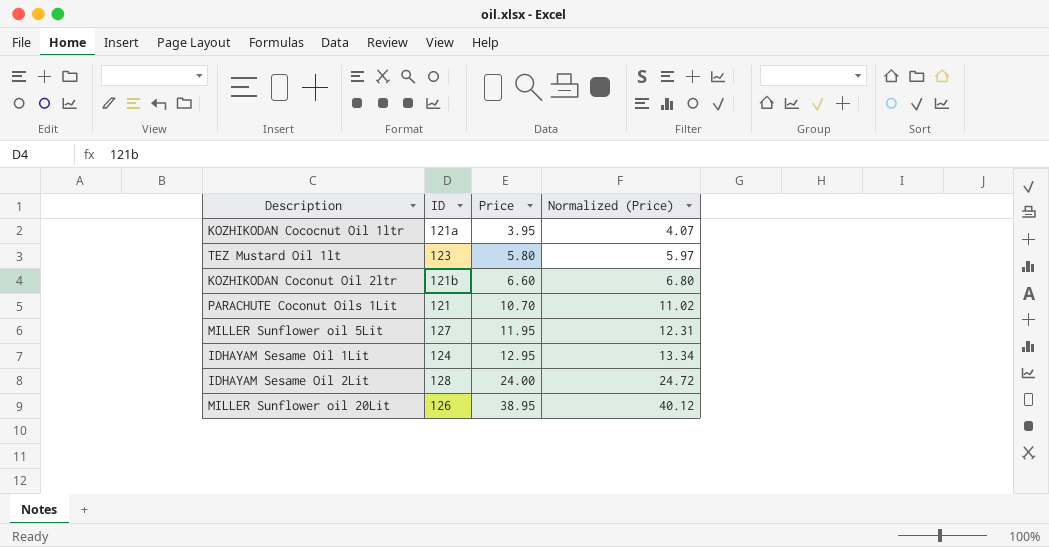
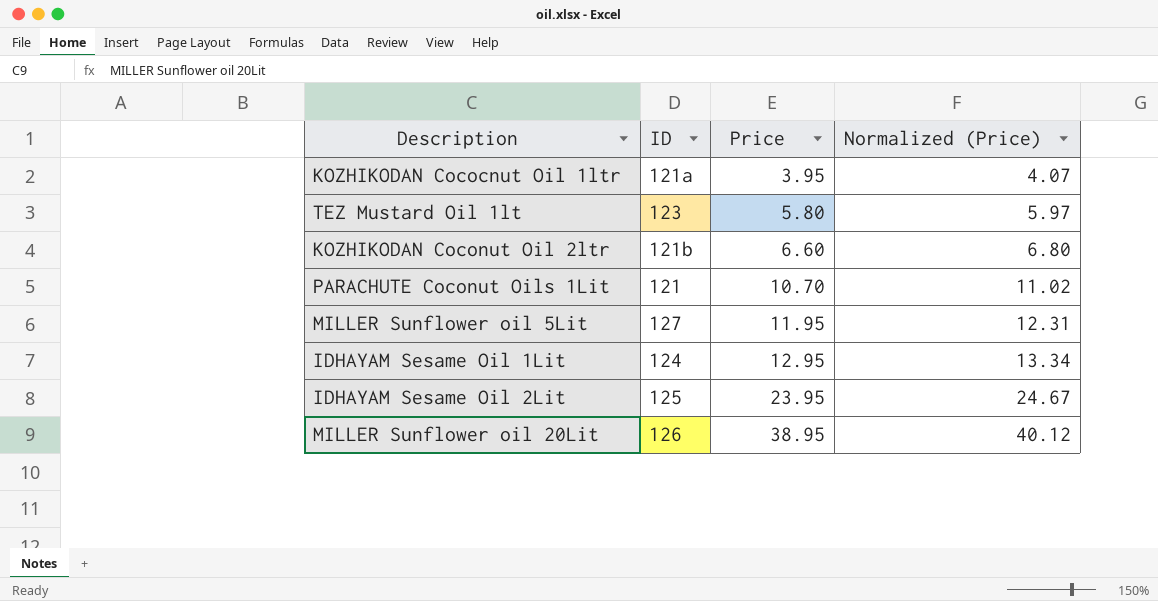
IDHAYAM Sesame Oil 2Lit | ID: 128 -> 125
IDHAYAM Sesame Oil 2Lit | Price: 24.00 -> 23.95
IDHAYAM Sesame Oil 2Lit | Normalized (Price): 24.72 -> 24.67

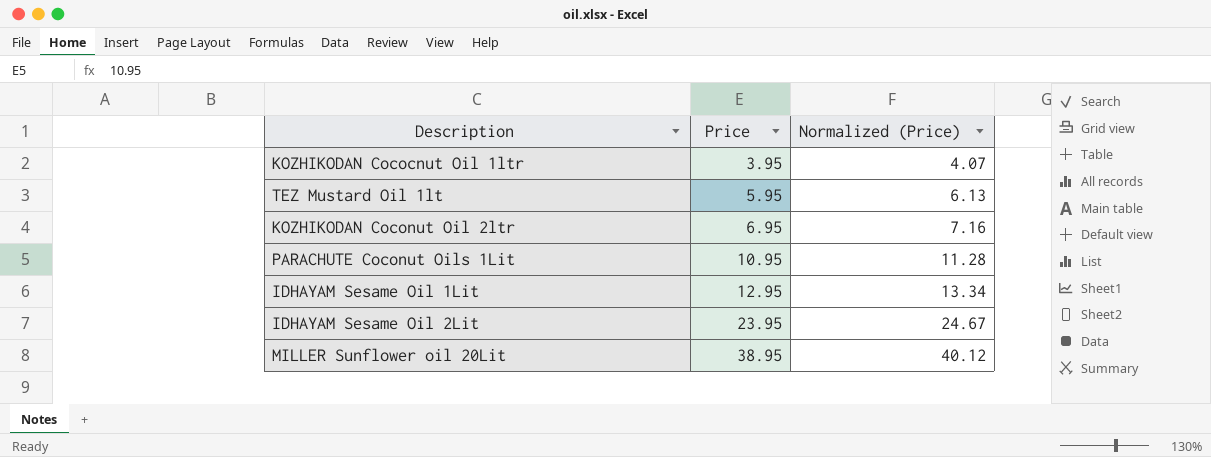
column ID | position: 2 -> none
row MILLER Sunflower oil 5Lit: 127 | 11.95 | 12.31 -> none
TEZ Mustard Oil 1lt | Price: 5.80 -> 5.95
TEZ Mustard Oil 1lt | Normalized (Price): 5.97 -> 6.13
KOZHIKODAN Coconut Oil 2ltr | Price: 6.60 -> 6.95
KOZHIKODAN Coconut Oil 2ltr | Normalized (Price): 6.80 -> 7.16
PARACHUTE Coconut Oils 1Lit | Price: 10.70 -> 10.95
PARACHUTE Coconut Oils 1Lit | Normalized (Price): 11.02 -> 11.28

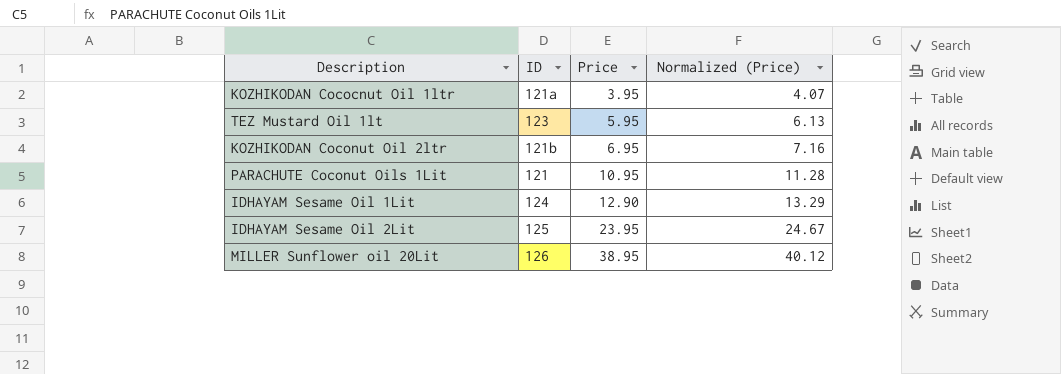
column ID | position: none -> 2
IDHAYAM Sesame Oil 1Lit | Price: 12.95 -> 12.90
IDHAYAM Sesame Oil 1Lit | Normalized (Price): 13.34 -> 13.29

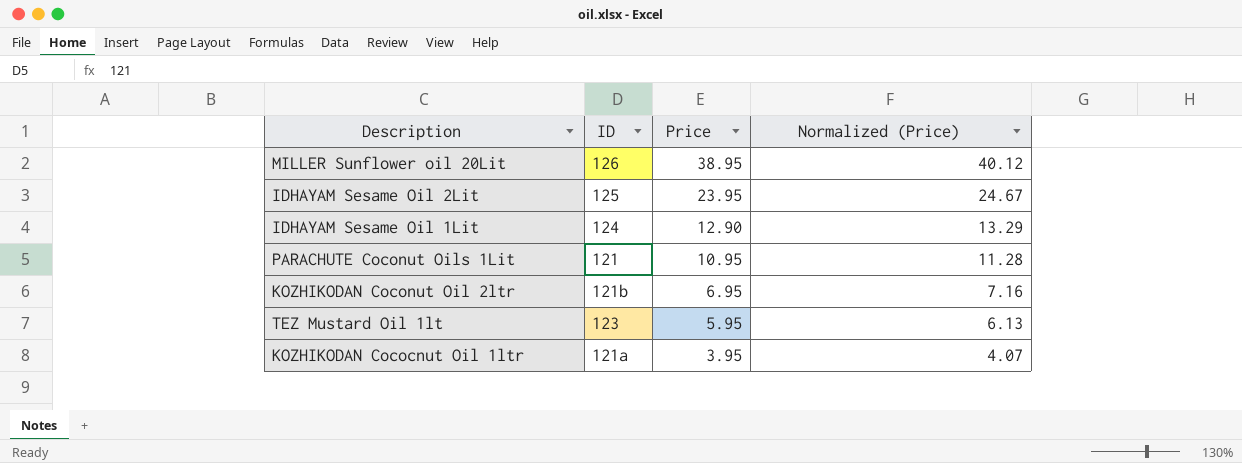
row order: Price ascending -> Price descending

